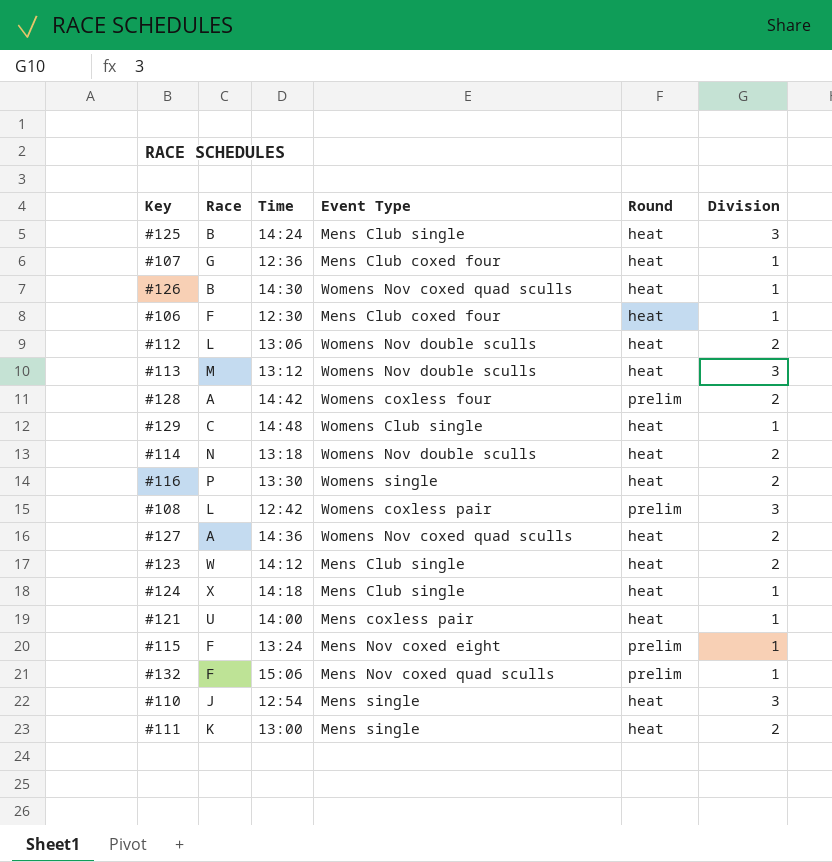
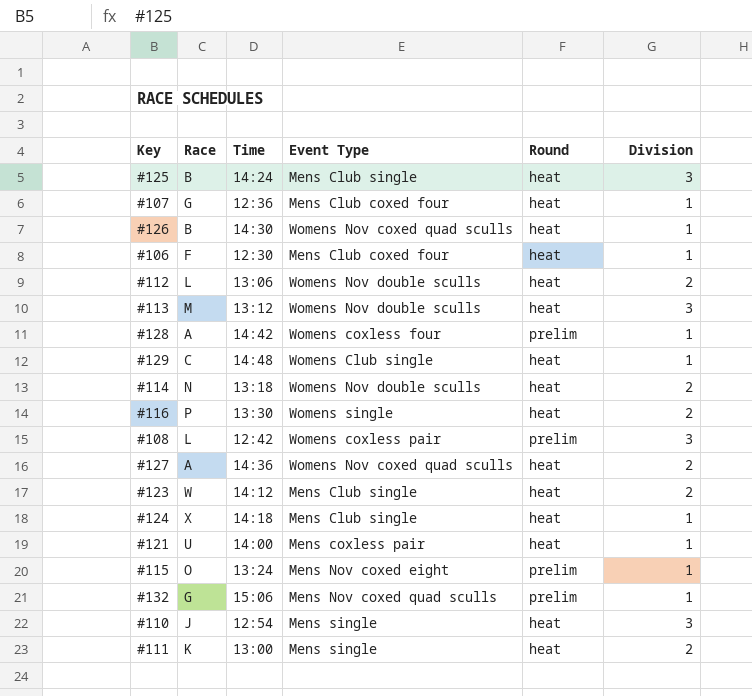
#128 | Division: 2 -> 1
#115 | Race: F -> O
#132 | Race: F -> G

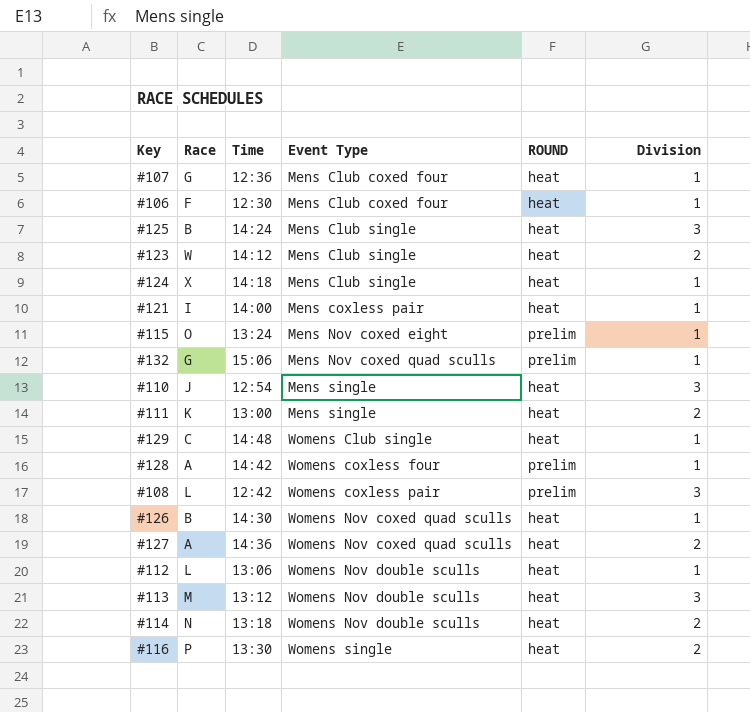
row order: none -> Event Type ascending
column name: Round -> ROUND
#121 | Race: U -> I
#112 | Division: 2 -> 1

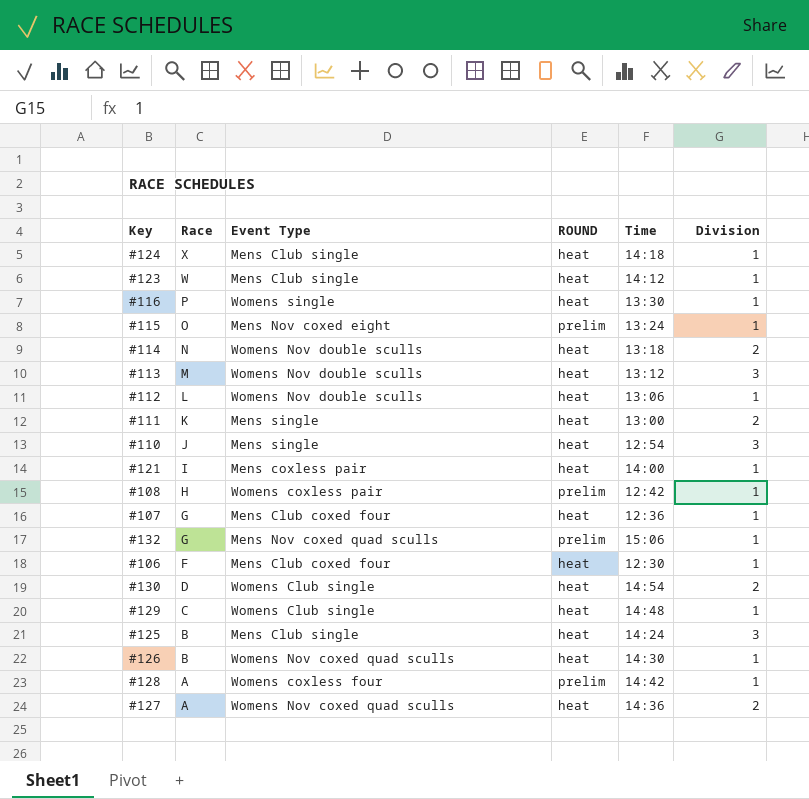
row order: Event Type ascending -> Race descending
column Time | position: 3 -> 5
#123 | Division: 2 -> 1
#116 | Division: 2 -> 1
#108 | Race: L -> H
#108 | Division: 3 -> 1
row #130: none -> D | Womens Club single | heat | 14:54 | 2

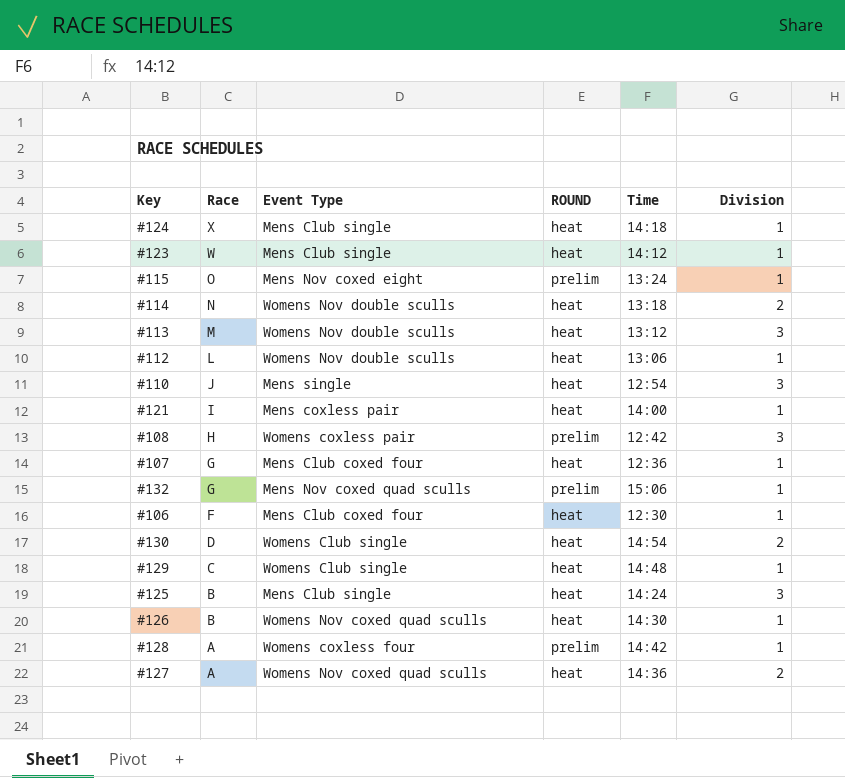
row #116: P | Womens single | heat | 13:30 | 1 -> none
row #111: K | Mens single | heat | 13:00 | 2 -> none
#108 | Division: 1 -> 3

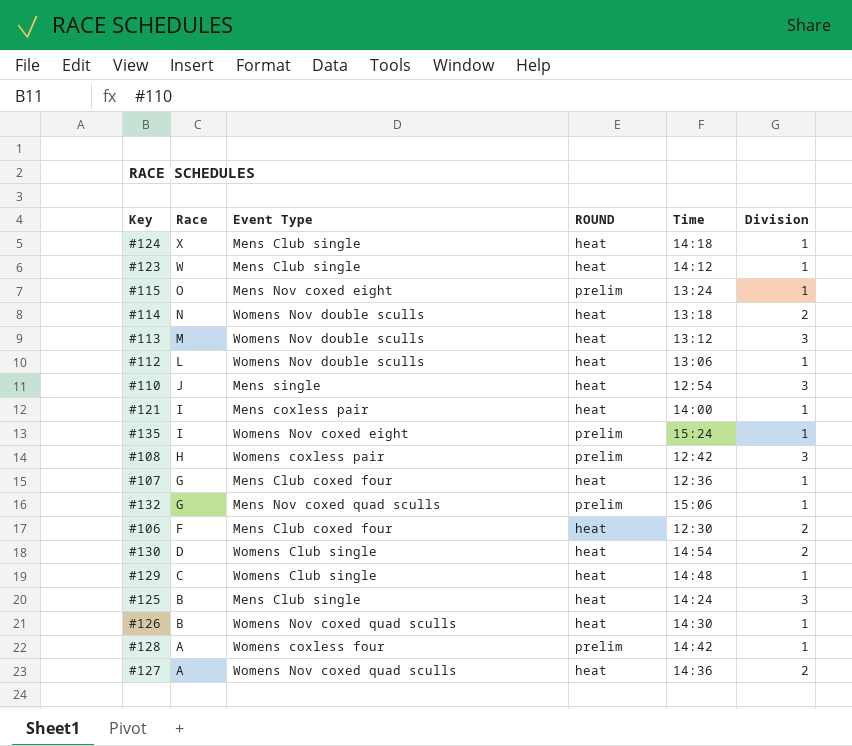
row #135: none -> I | Womens Nov coxed eight | prelim | 15:24 | 1
#106 | Division: 1 -> 2

